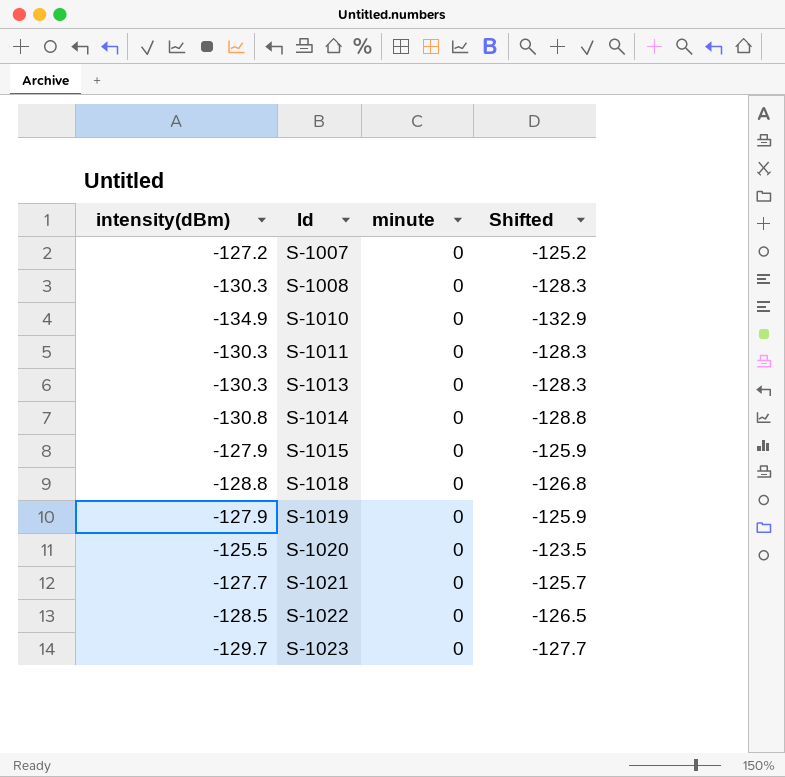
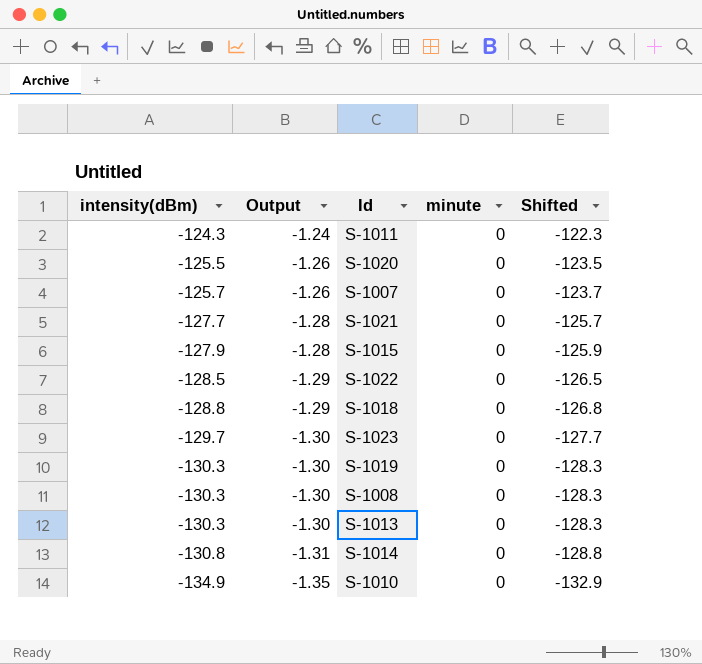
row order: Id ascending -> intensity(dBm) descending
column Output | formula: none -> [intensity(dBm)] * 0.01
S-1011 | intensity(dBm): -130.3 -> -124.3
S-1011 | Shifted: -128.3 -> -122.3
S-1007 | intensity(dBm): -127.2 -> -125.7
S-1007 | Shifted: -125.2 -> -123.7
S-1019 | intensity(dBm): -127.9 -> -130.3
S-1019 | Shifted: -125.9 -> -128.3

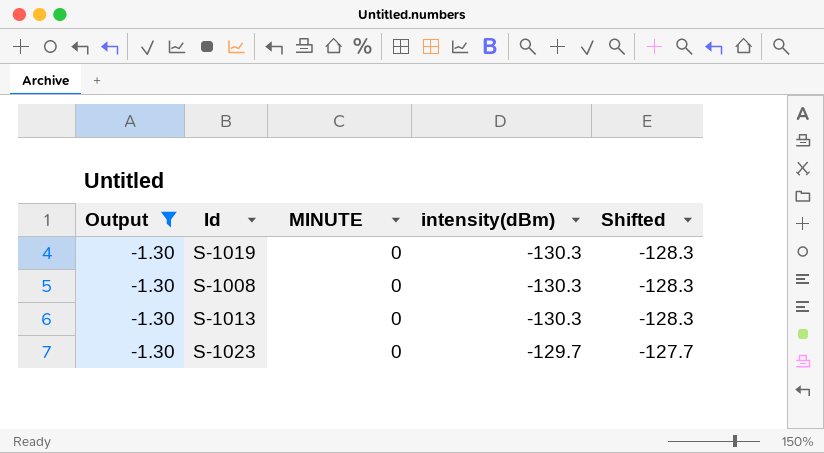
filter: none -> Output = -1.30
row order: intensity(dBm) descending -> intensity(dBm) ascending
column name: minute -> MINUTE
column intensity(dBm) | position: 1 -> 4

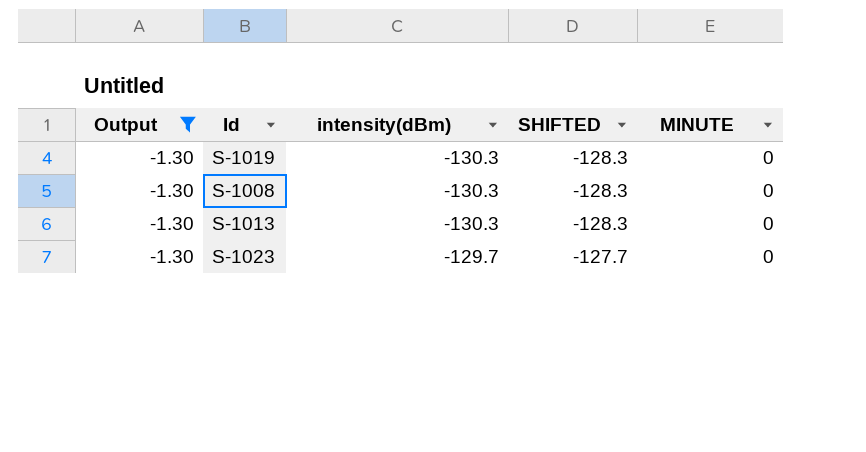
column name: Shifted -> SHIFTED
column MINUTE | position: 3 -> 5

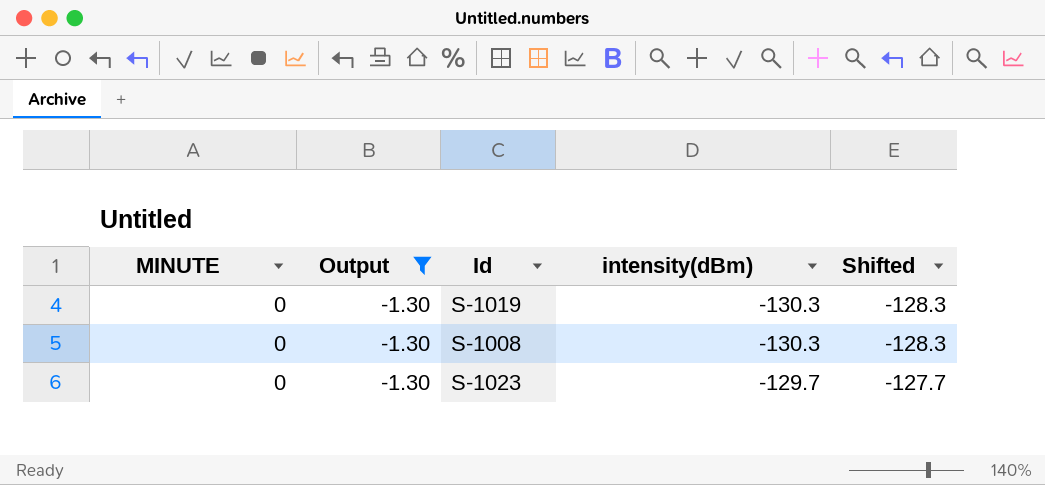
column MINUTE | position: 5 -> 1
column name: SHIFTED -> Shifted
row S-1013: -1.30 | -130.3 | -128.3 | 0 -> none

